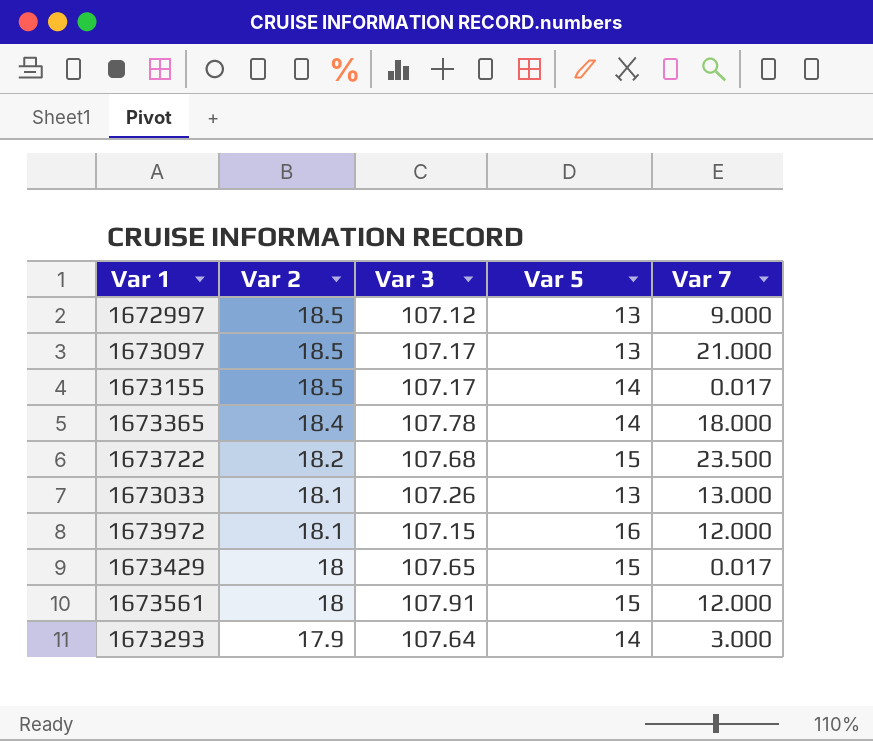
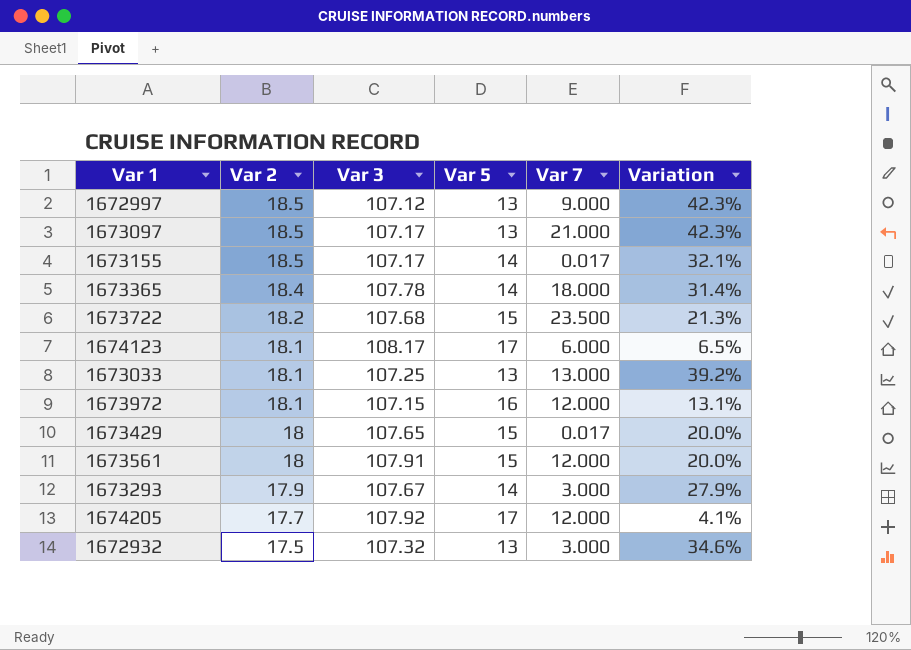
column Variation | formula: none -> ([Var 2] - [Var 5]) / [Var 5]
row 1674123: none -> 18.1 | 108.17 | 17 | 6.000 | 6.5%
1673033 | Var 3: 107.26 -> 107.25
1673293 | Var 3: 107.64 -> 107.67
row 1674205: none -> 17.7 | 107.92 | 17 | 12.000 | 4.1%
row 1672932: none -> 17.5 | 107.32 | 13 | 3.000 | 34.6%

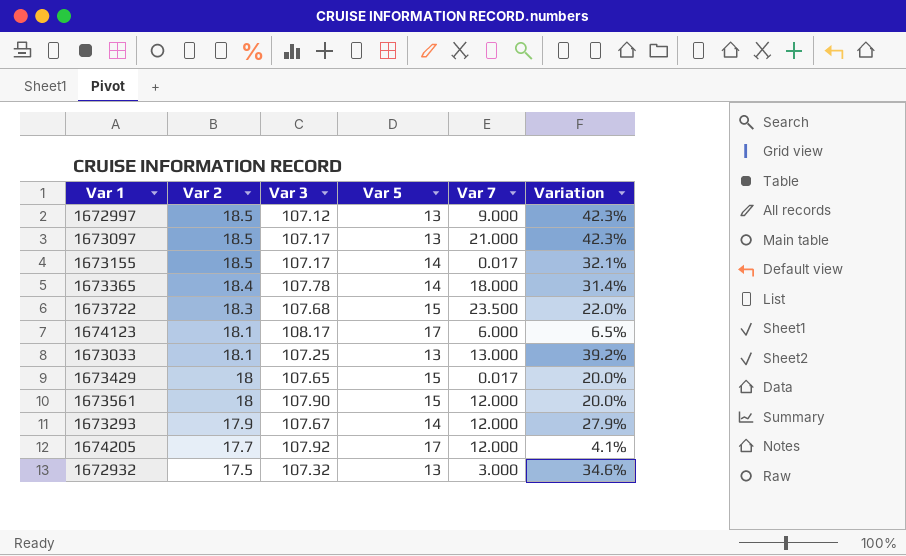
row 1673972: 18.1 | 107.15 | 16 | 12.000 | 13.1% -> none
1673722 | Var 2: 18.2 -> 18.3
1673722 | Variation: 21.3% -> 22.0%
1673561 | Var 3: 107.91 -> 107.90
1673293 | Var 7: 3.000 -> 12.000

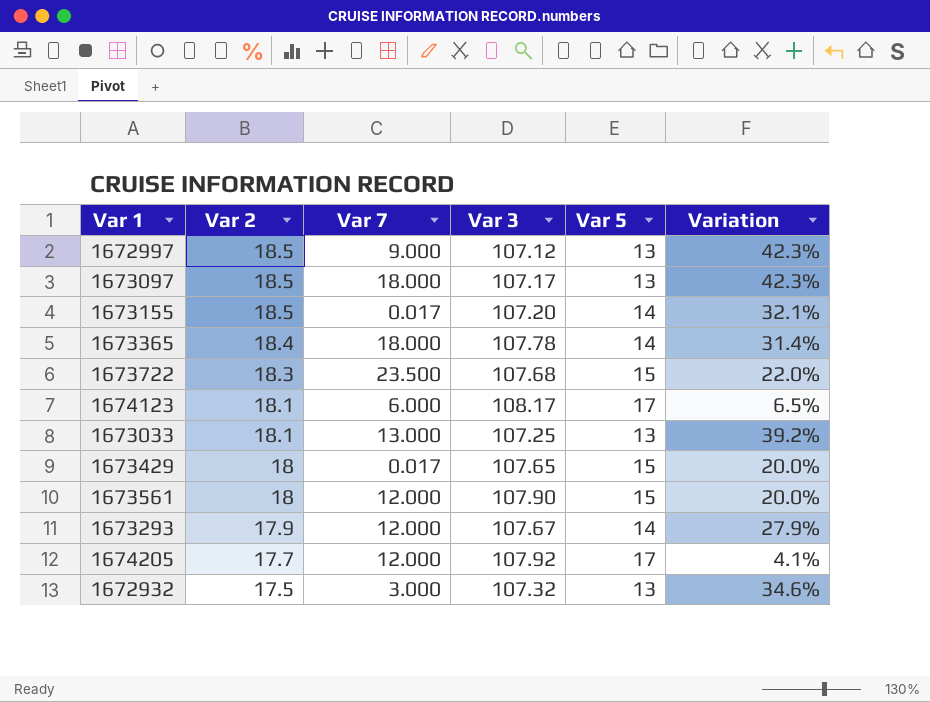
column Var 7 | position: 5 -> 3
1673097 | Var 7: 21.000 -> 18.000
1673155 | Var 3: 107.17 -> 107.20

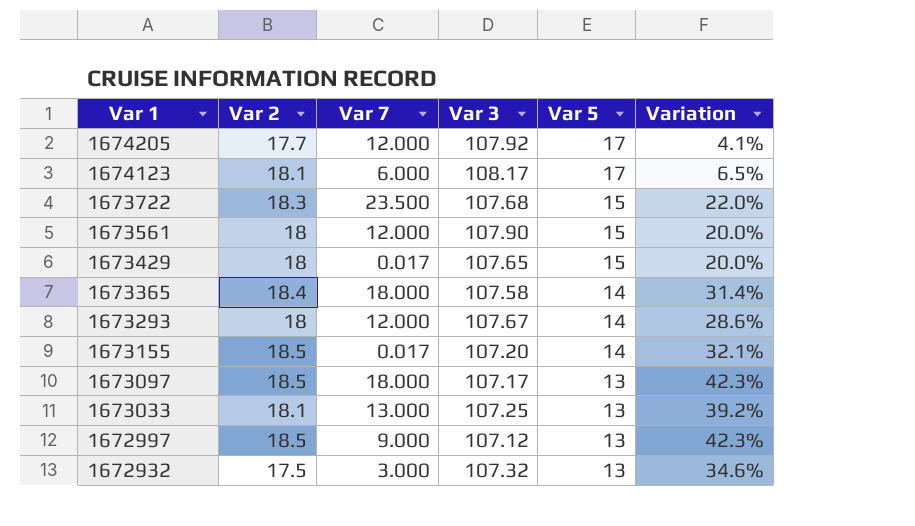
row order: Var 2 descending -> Var 1 descending
1673365 | Var 3: 107.78 -> 107.58
1673293 | Var 2: 17.9 -> 18
1673293 | Variation: 27.9% -> 28.6%

